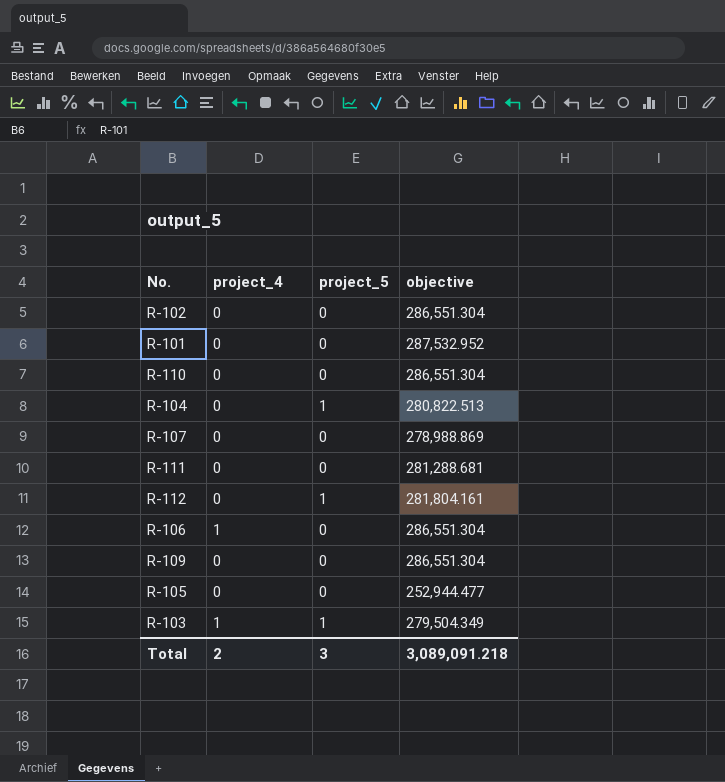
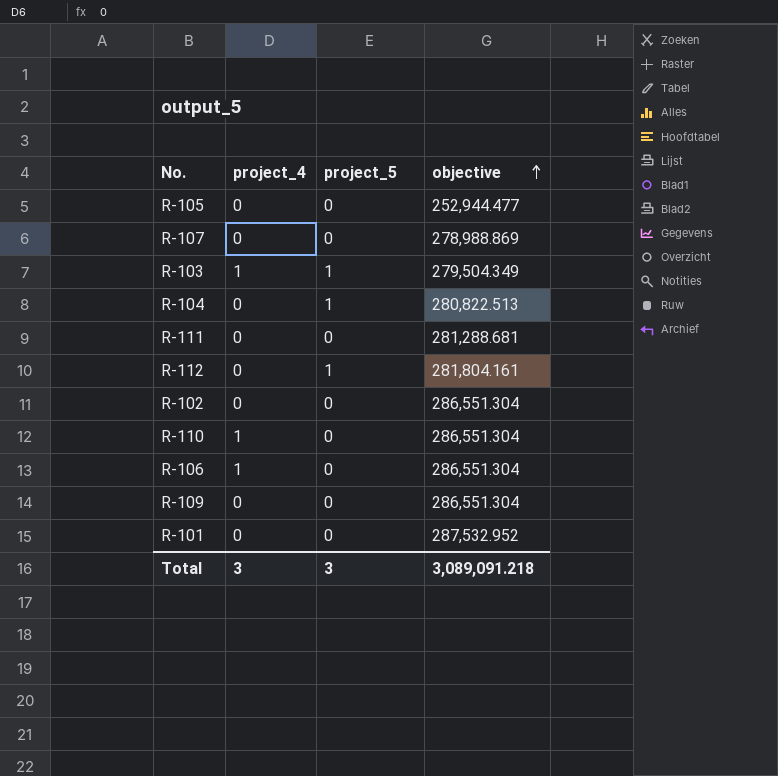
row order: none -> objective ascending
R-110 | project_4: 0 -> 1
Total | project_4: 2 -> 3

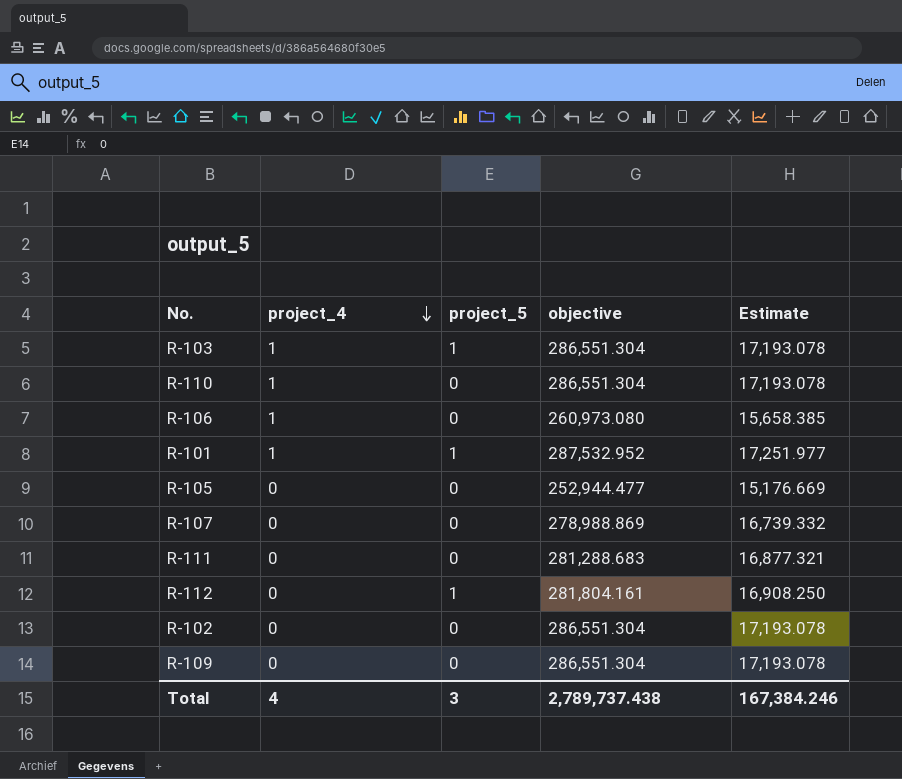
row order: objective ascending -> project_4 descending
column Estimate | formula: none -> [objective] * 0.06
row R-104: 0 | 1 | 280,822.513 -> none
R-103 | objective: 279,504.349 -> 286,551.304
R-106 | objective: 286,551.304 -> 260,973.080
R-101 | project_4: 0 -> 1
R-101 | project_5: 0 -> 1
R-111 | objective: 281,288.681 -> 281,288.683
Total | project_4: 3 -> 4
Total | objective: 3,089,091.218 -> 2,789,737.438

